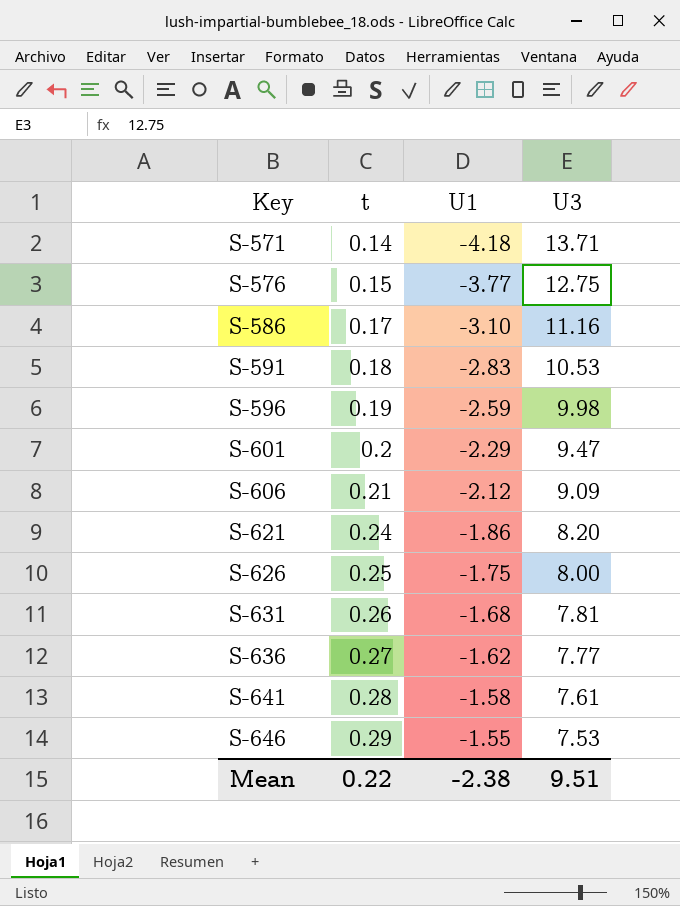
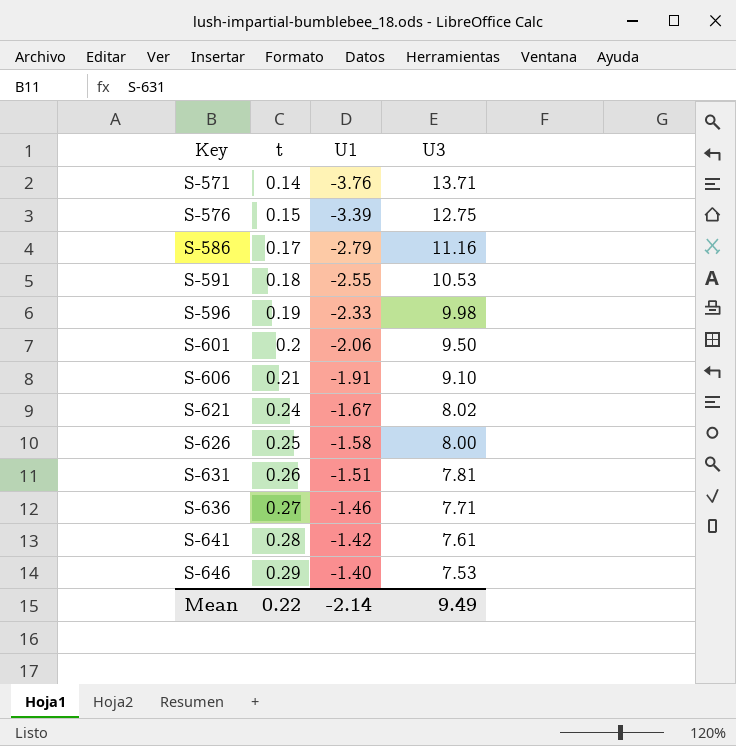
S-571 | U1: -4.18 -> -3.76
S-576 | U1: -3.77 -> -3.39
S-586 | U1: -3.10 -> -2.79
S-591 | U1: -2.83 -> -2.55
S-596 | U1: -2.59 -> -2.33
S-601 | U1: -2.29 -> -2.06
S-601 | U3: 9.47 -> 9.50
S-606 | U1: -2.12 -> -1.91
S-606 | U3: 9.09 -> 9.10
S-621 | U1: -1.86 -> -1.67
S-621 | U3: 8.20 -> 8.02
S-626 | U1: -1.75 -> -1.58
S-631 | U1: -1.68 -> -1.51
S-636 | U1: -1.62 -> -1.46
S-636 | U3: 7.77 -> 7.71
S-641 | U1: -1.58 -> -1.42
S-646 | U1: -1.55 -> -1.40
Mean | U1: -2.38 -> -2.14
Mean | U3: 9.51 -> 9.49

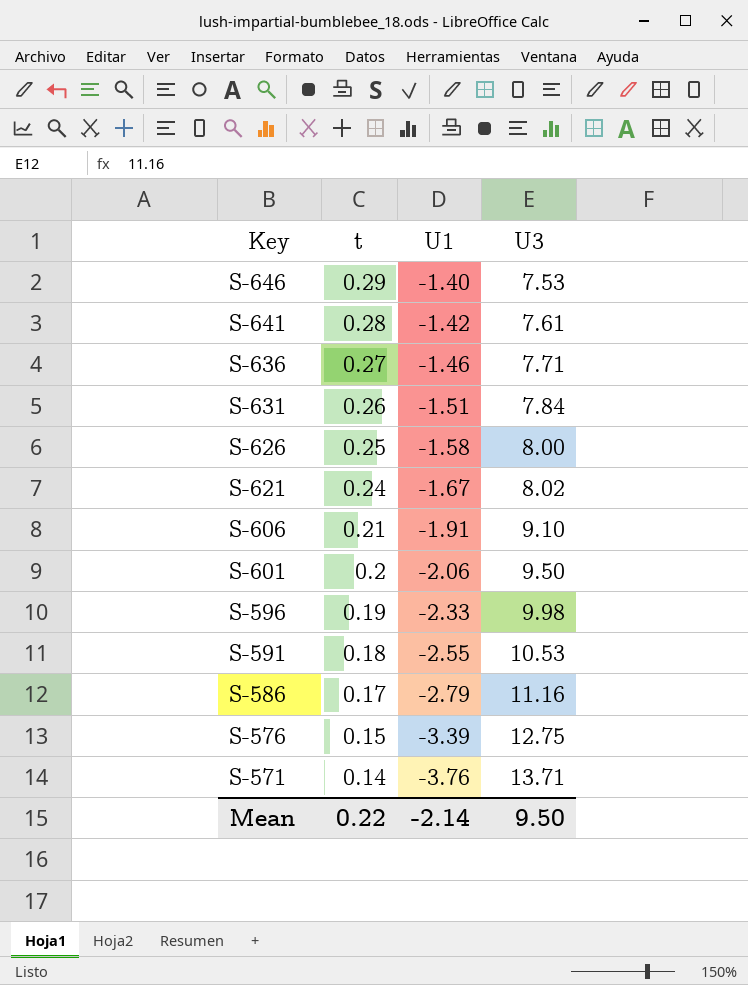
row order: Key ascending -> Key descending
S-631 | U3: 7.81 -> 7.84
Mean | U3: 9.49 -> 9.50

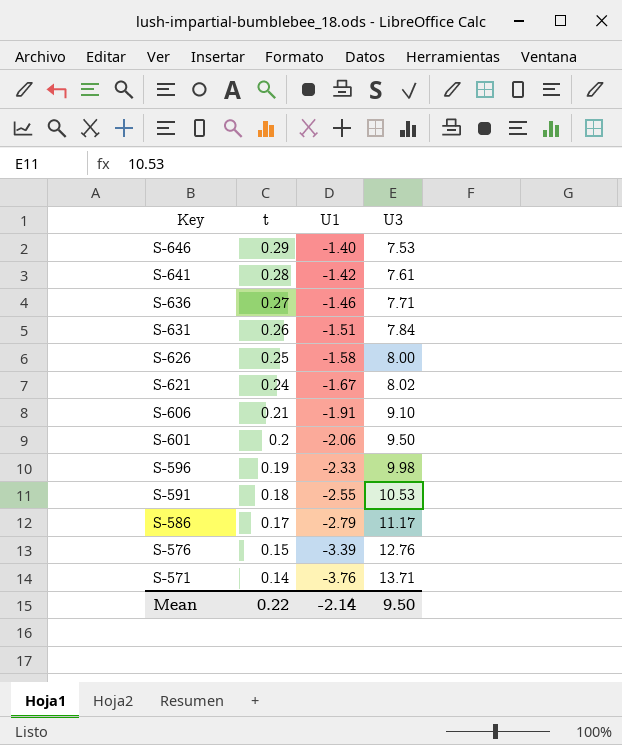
S-586 | U3: 11.16 -> 11.17
S-576 | U3: 12.75 -> 12.76

